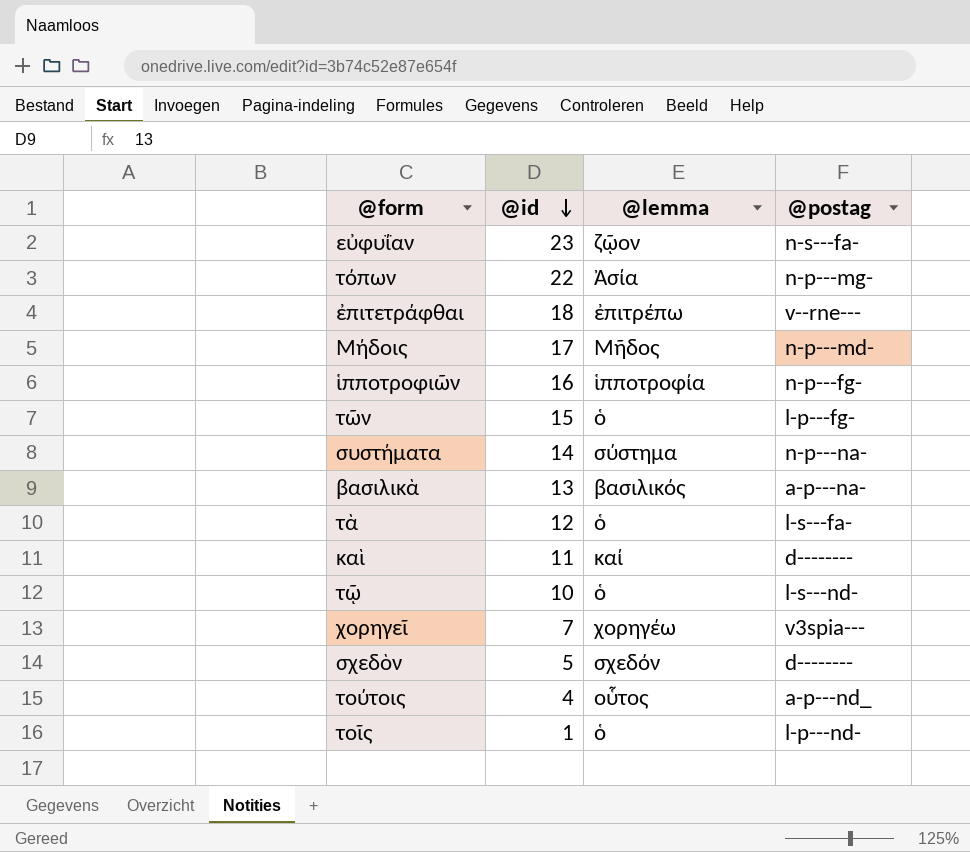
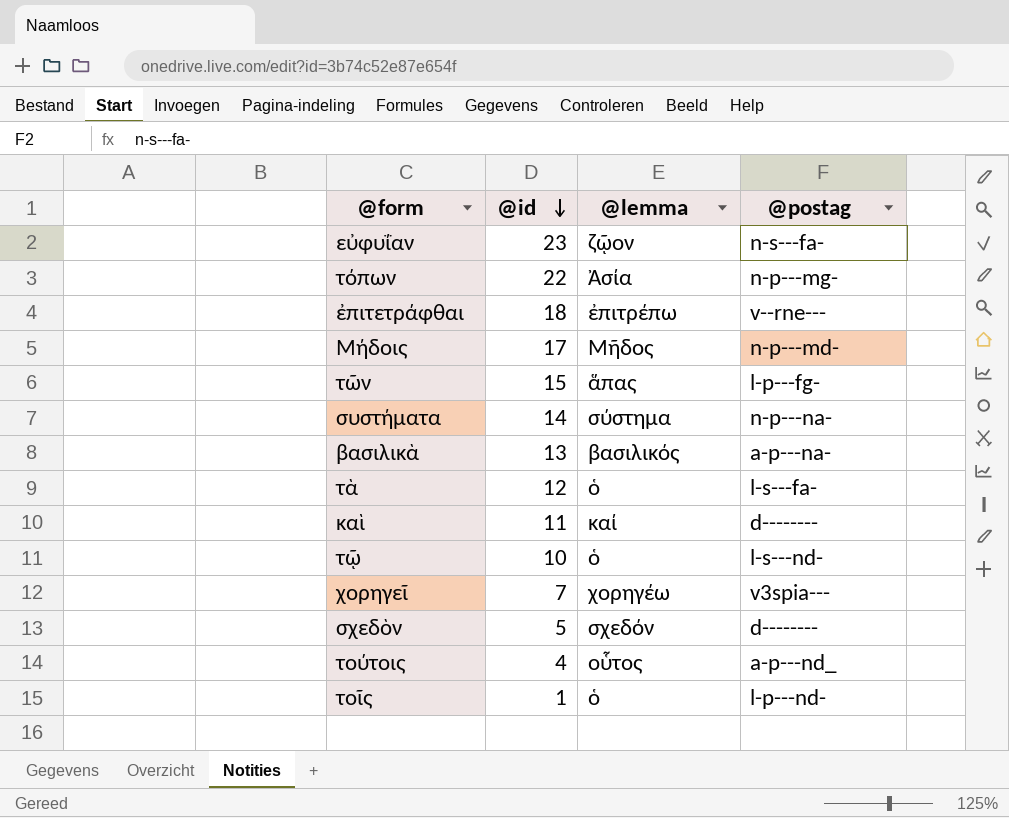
row ἱπποτροφιῶν: 16 | ἱπποτροφία | n-p---fg- -> none
τῶν | @lemma: ὁ -> ἅπας

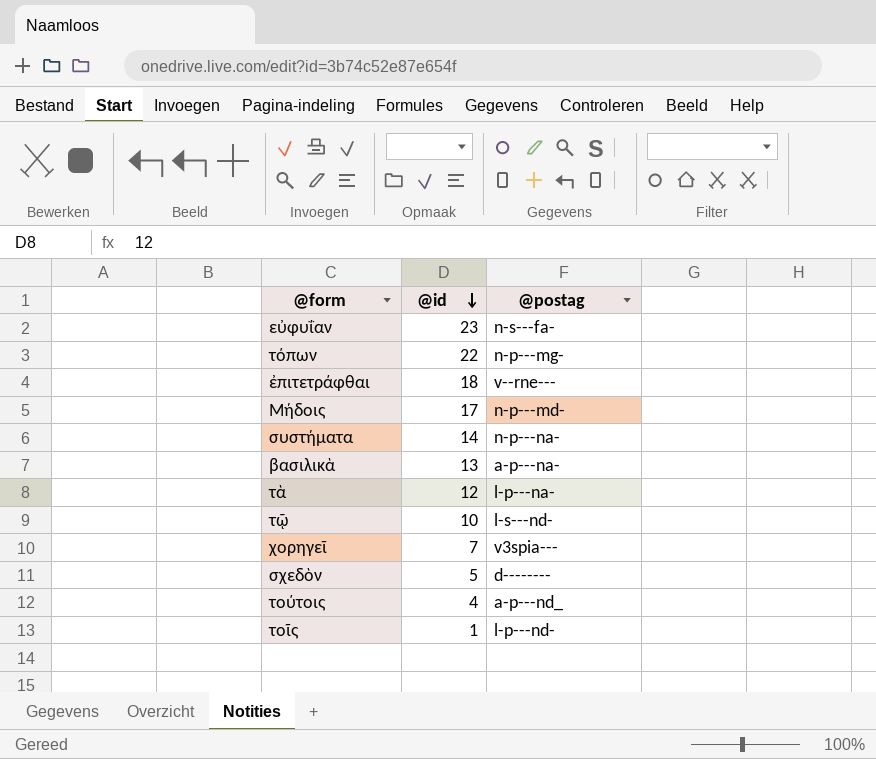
column @lemma | position: 3 -> none
row τῶν: 15 | ἅπας | l-p---fg- -> none
row καὶ: 11 | καί | d-------- -> none
τὰ | @postag: l-s---fa- -> l-p---na-

